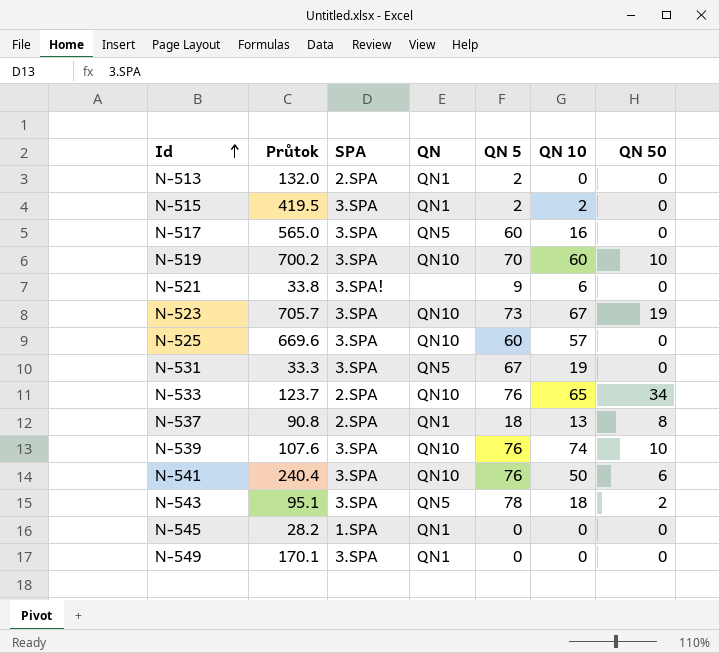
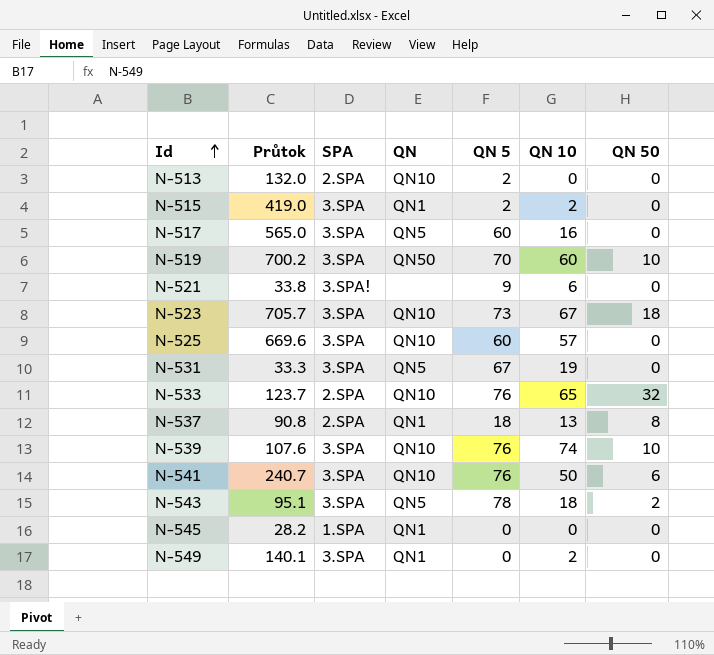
N-513 | QN: QN1 -> QN10
N-515 | Průtok: 419.5 -> 419.0
N-519 | QN: QN10 -> QN50
N-523 | QN 50: 19 -> 18
N-533 | QN 50: 34 -> 32
N-541 | Průtok: 240.4 -> 240.7
N-549 | Průtok: 170.1 -> 140.1
N-549 | QN 10: 0 -> 2

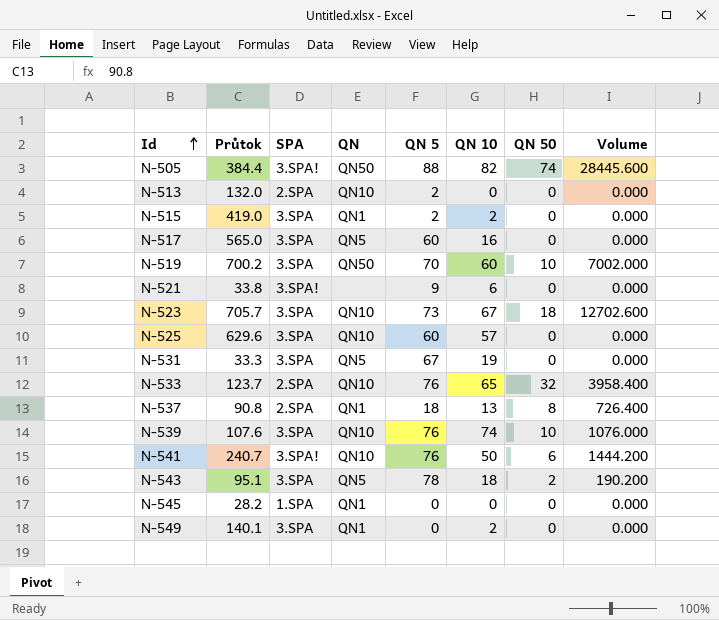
column Volume | formula: none -> [Průtok] * [QN 50]
row N-505: none -> 384.4 | 3.SPA! | QN50 | 88 | 82 | 74 | 28445.600
N-525 | Průtok: 669.6 -> 629.6
N-541 | SPA: 3.SPA -> 3.SPA!

